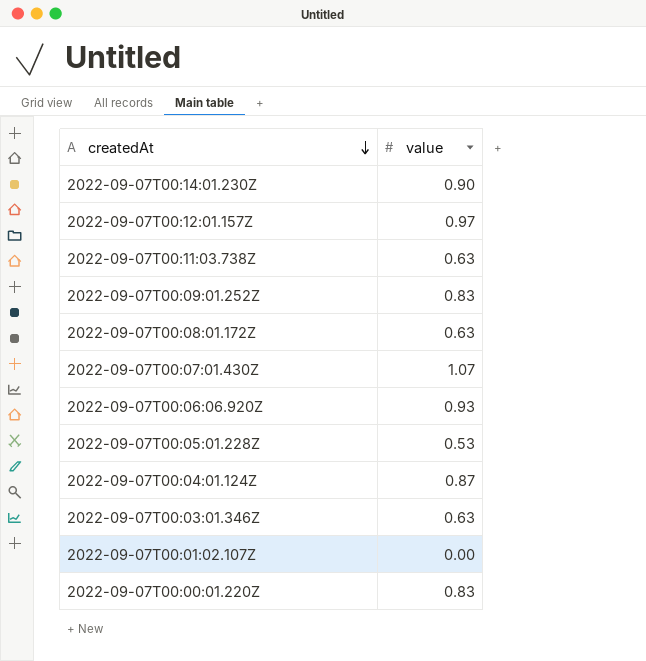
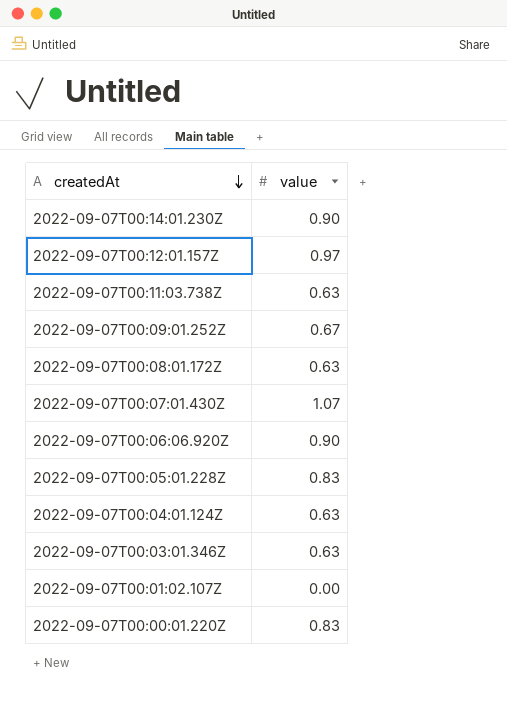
2022-09-07T00:09:01.252Z | value: 0.83 -> 0.67
2022-09-07T00:06:06.920Z | value: 0.93 -> 0.90
2022-09-07T00:05:01.228Z | value: 0.53 -> 0.83
2022-09-07T00:04:01.124Z | value: 0.87 -> 0.63

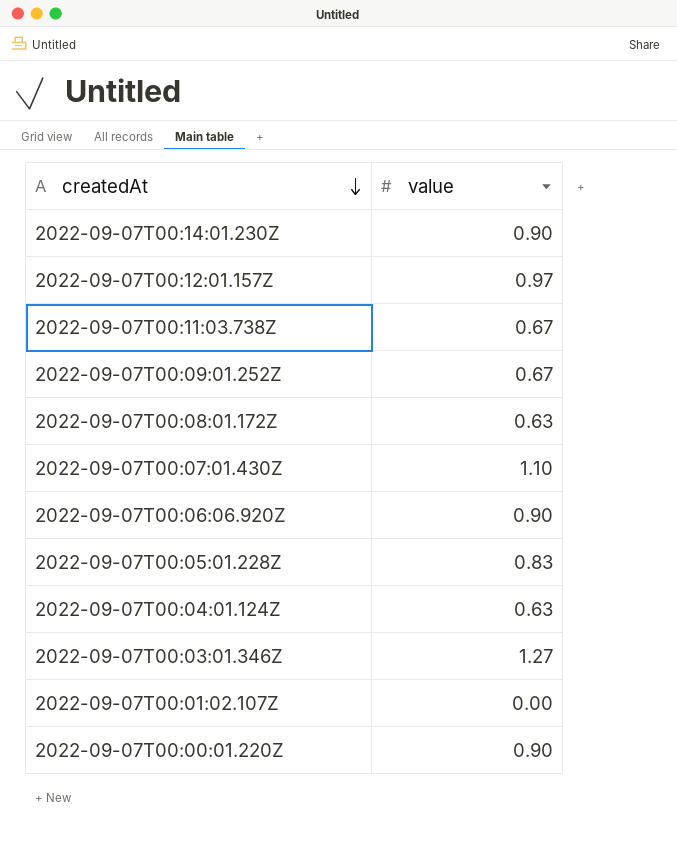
2022-09-07T00:11:03.738Z | value: 0.63 -> 0.67
2022-09-07T00:07:01.430Z | value: 1.07 -> 1.10
2022-09-07T00:03:01.346Z | value: 0.63 -> 1.27
2022-09-07T00:00:01.220Z | value: 0.83 -> 0.90

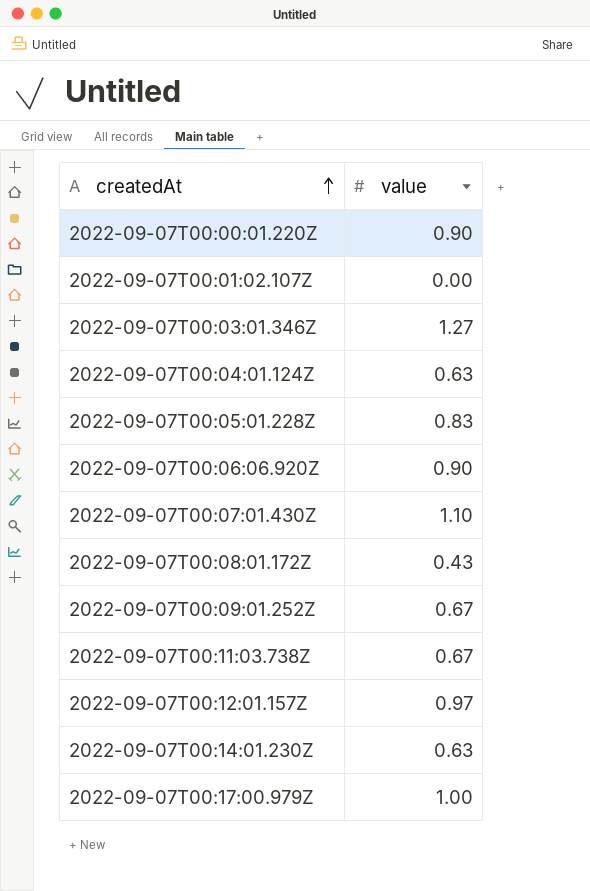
row order: createdAt descending -> createdAt ascending
2022-09-07T00:08:01.172Z | value: 0.63 -> 0.43
2022-09-07T00:14:01.230Z | value: 0.90 -> 0.63
row 2022-09-07T00:17:00.979Z: none -> 1.00

